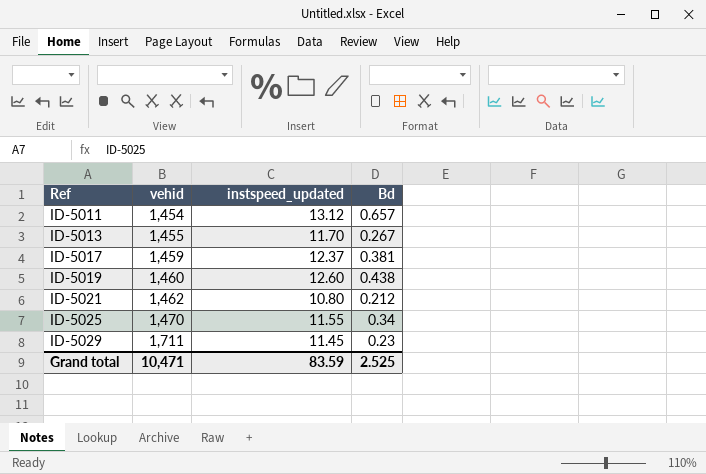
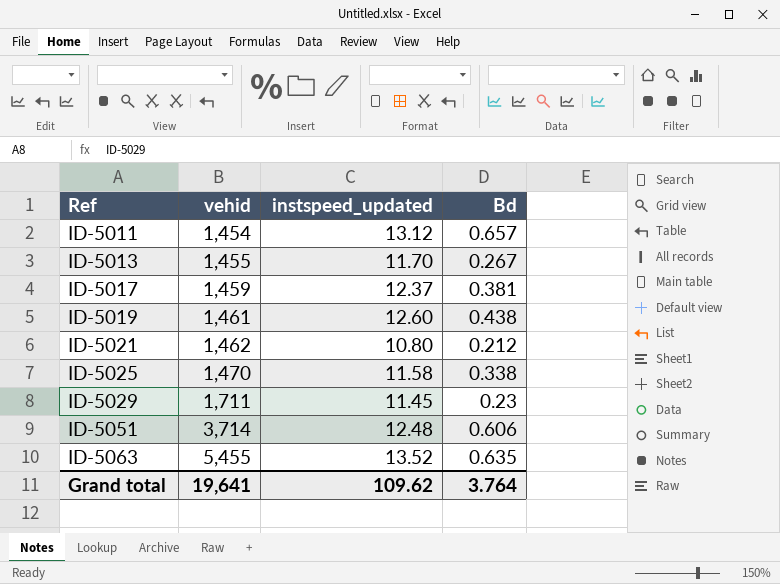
ID-5019 | vehid: 1,460 -> 1,461
ID-5025 | instspeed_updated: 11.55 -> 11.58
ID-5025 | Bd: 0.34 -> 0.338
row ID-5051: none -> 3,714 | 12.48 | 0.606
row ID-5063: none -> 5,455 | 13.52 | 0.635
Grand total | vehid: 10,471 -> 19,641
Grand total | instspeed_updated: 83.59 -> 109.62
Grand total | Bd: 2.525 -> 3.764

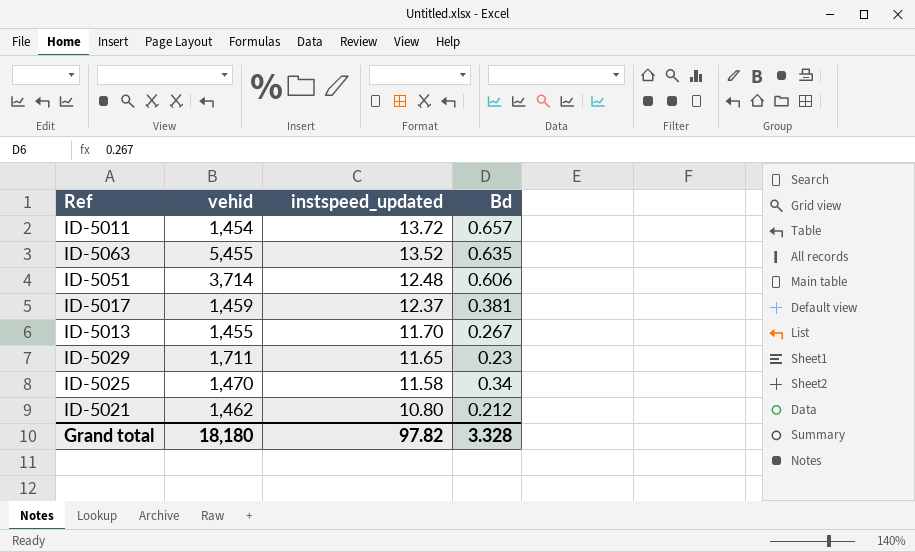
row order: Ref ascending -> instspeed_updated descending
row ID-5019: 1,461 | 12.60 | 0.438 -> none
ID-5011 | instspeed_updated: 13.12 -> 13.72
ID-5029 | instspeed_updated: 11.45 -> 11.65
ID-5025 | Bd: 0.338 -> 0.34
Grand total | vehid: 19,641 -> 18,180
Grand total | instspeed_updated: 109.62 -> 97.82
Grand total | Bd: 3.764 -> 3.328

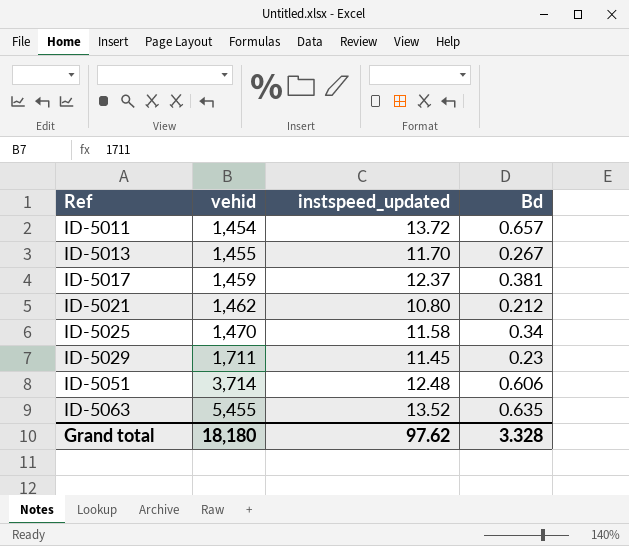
row order: instspeed_updated descending -> Ref ascending
ID-5029 | instspeed_updated: 11.65 -> 11.45
Grand total | instspeed_updated: 97.82 -> 97.62

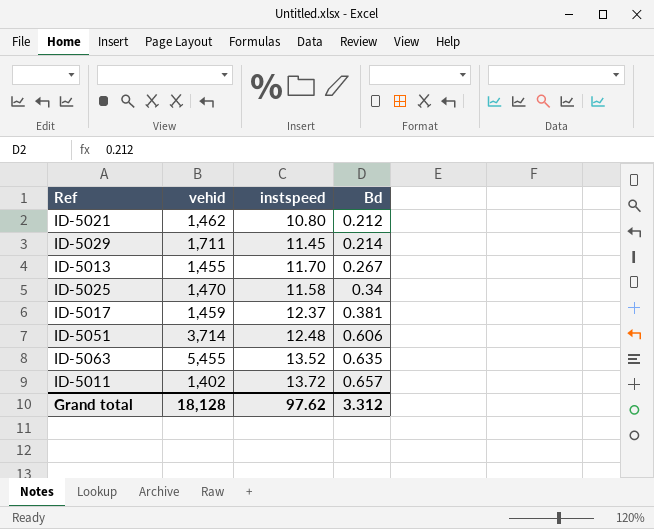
row order: Ref ascending -> Bd ascending
column name: instspeed_updated -> instspeed
ID-5029 | Bd: 0.23 -> 0.214
ID-5011 | vehid: 1,454 -> 1,402
Grand total | vehid: 18,180 -> 18,128
Grand total | Bd: 3.328 -> 3.312

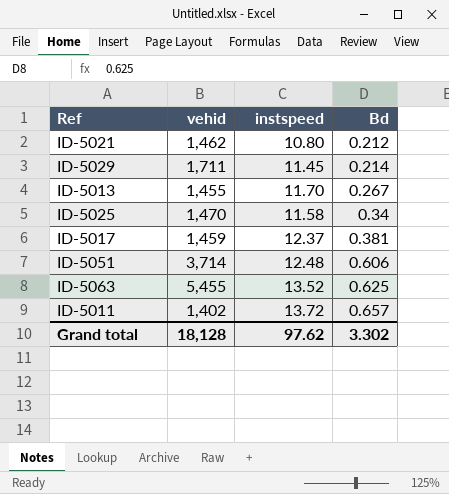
ID-5063 | Bd: 0.635 -> 0.625
Grand total | Bd: 3.312 -> 3.302

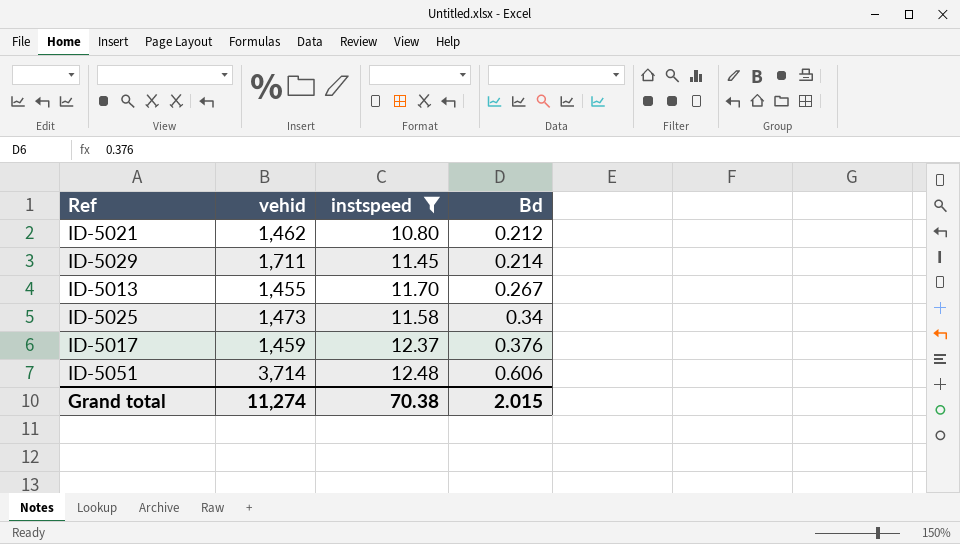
filter: none -> instspeed <= 12.48
ID-5025 | vehid: 1,470 -> 1,473
ID-5017 | Bd: 0.381 -> 0.376
Grand total | vehid: 18,128 -> 11,274
Grand total | instspeed: 97.62 -> 70.38
Grand total | Bd: 3.302 -> 2.015

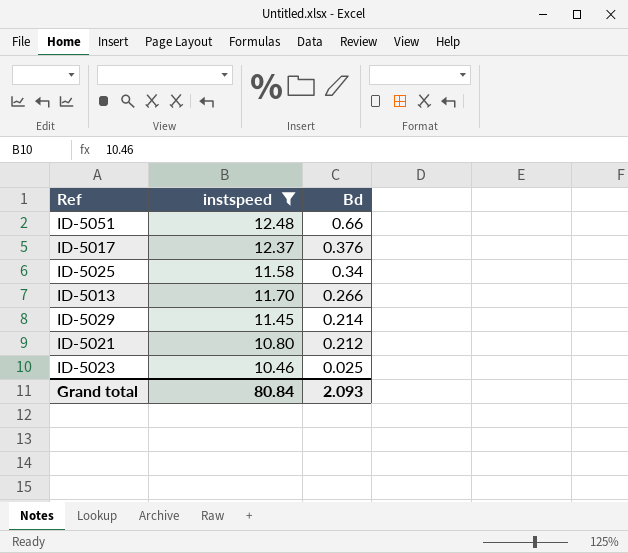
row order: Bd ascending -> Bd descending
column vehid | position: 2 -> none
ID-5051 | Bd: 0.606 -> 0.66
ID-5013 | Bd: 0.267 -> 0.266
row ID-5023: none -> 10.46 | 0.025
Grand total | instspeed: 70.38 -> 80.84
Grand total | Bd: 2.015 -> 2.093

